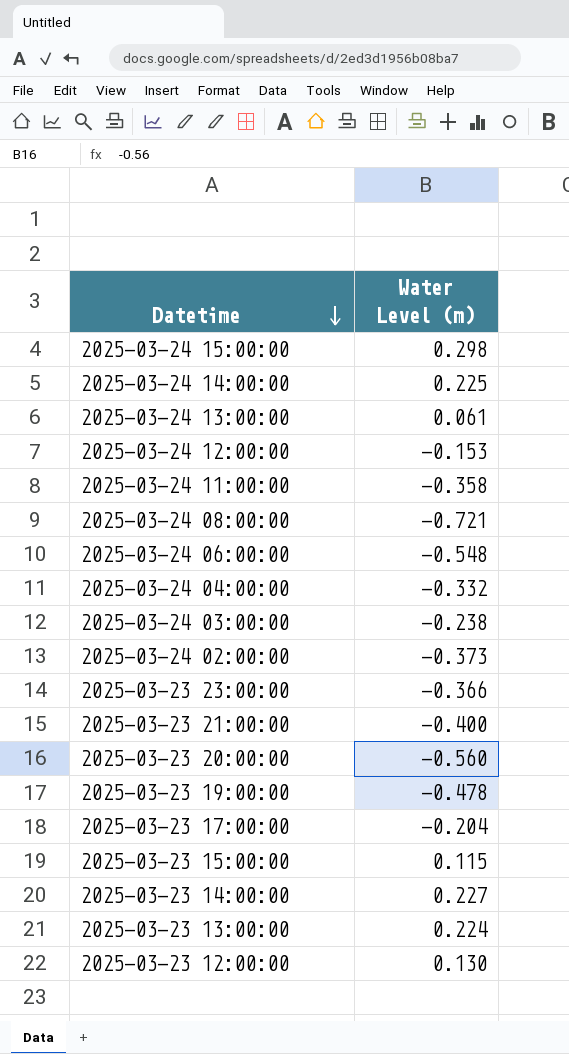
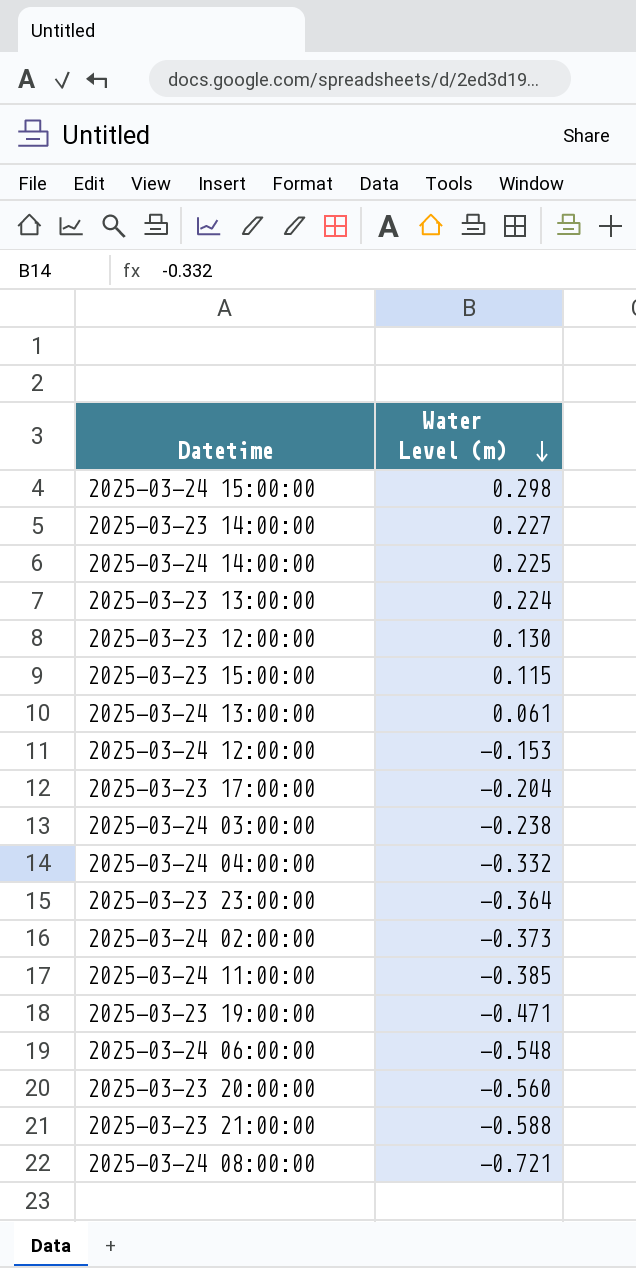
row order: Datetime descending -> Water Level (m) descending
2025-03-23 23:00:00 | Water Level (m): -0.366 -> -0.364
2025-03-24 11:00:00 | Water Level (m): -0.358 -> -0.385
2025-03-23 19:00:00 | Water Level (m): -0.478 -> -0.471
2025-03-23 21:00:00 | Water Level (m): -0.400 -> -0.588

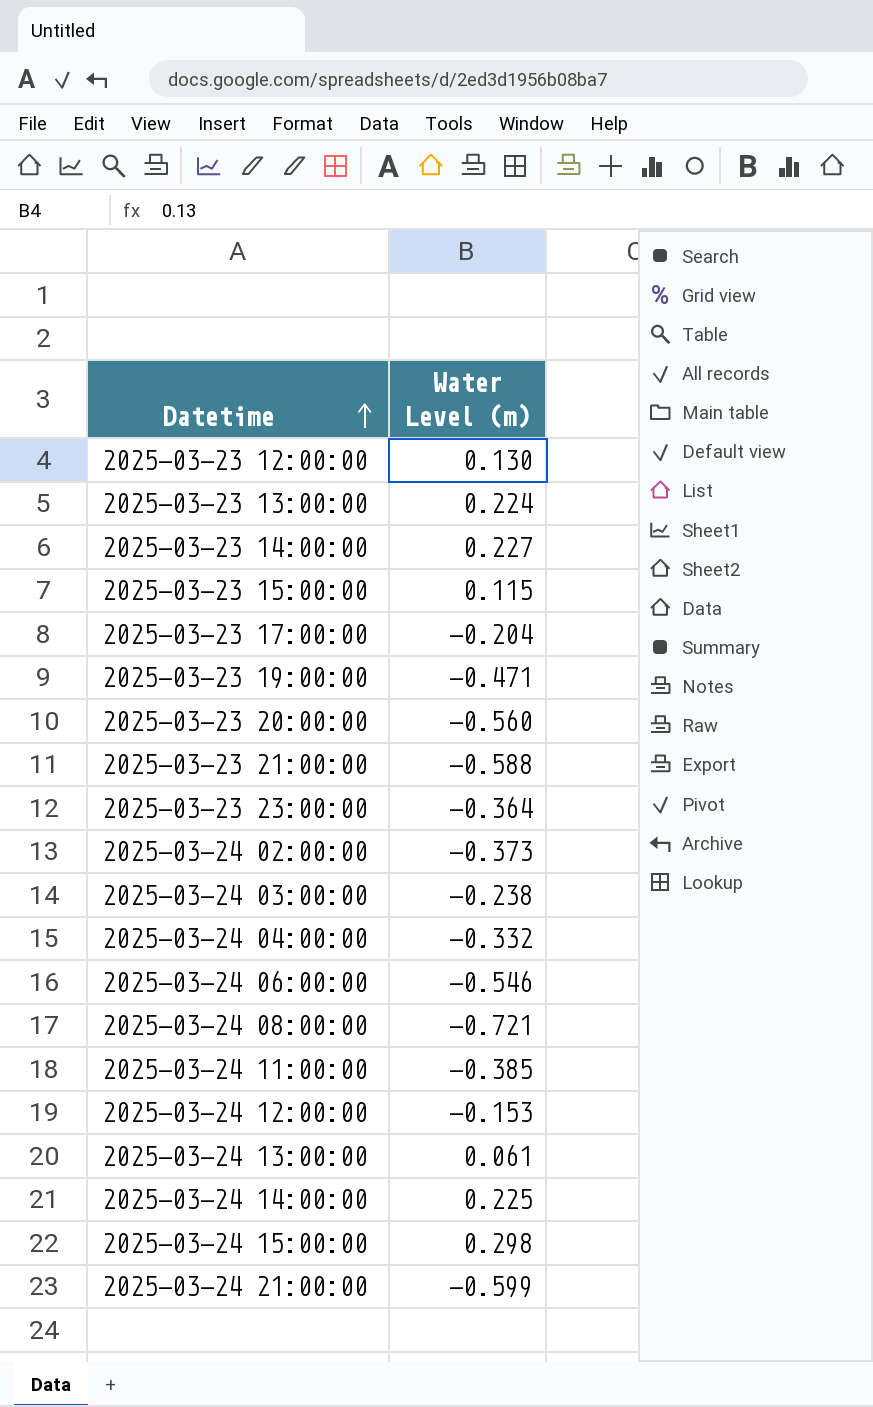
row order: Water Level (m) descending -> Datetime ascending
2025-03-24 06:00:00 | Water Level (m): -0.548 -> -0.546
row 2025-03-24 21:00:00: none -> -0.599

